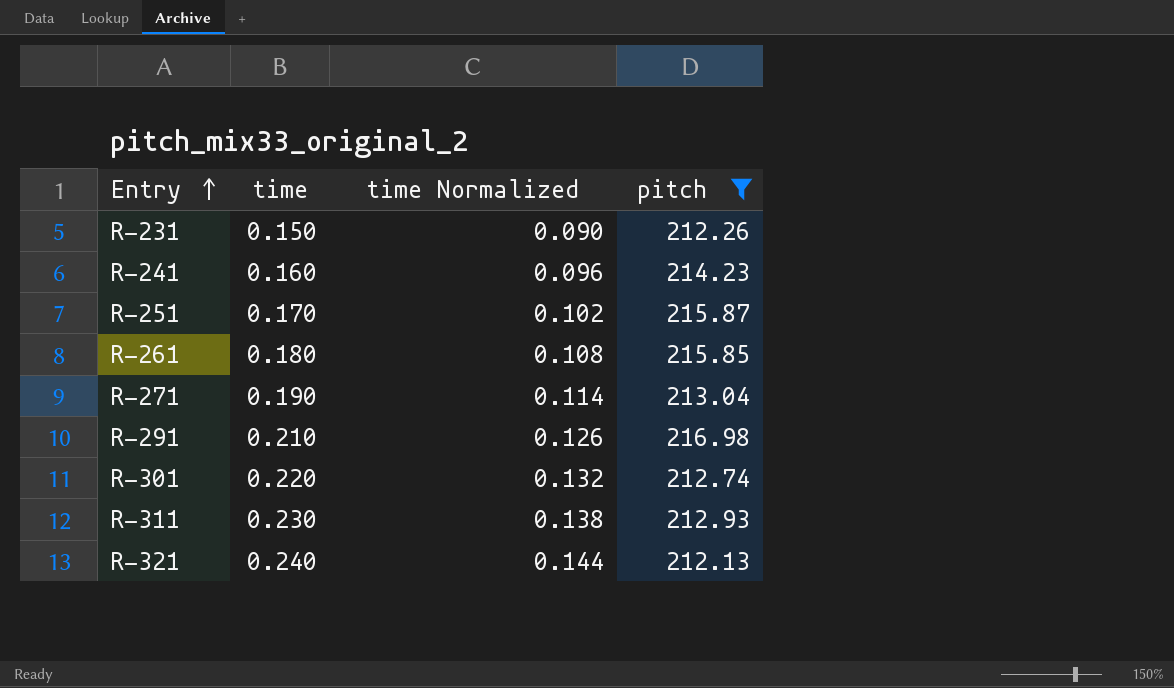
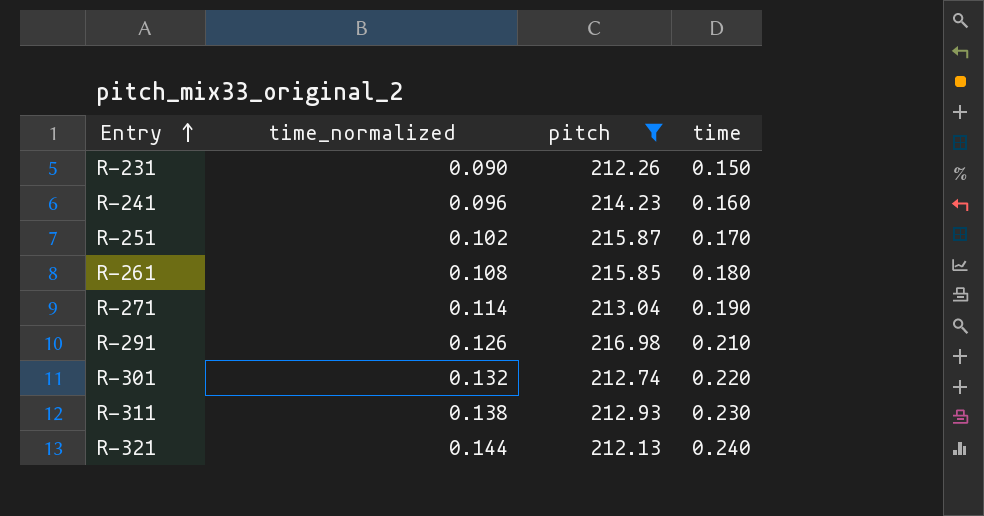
column name: time Normalized -> time_normalized
column time | position: 2 -> 4

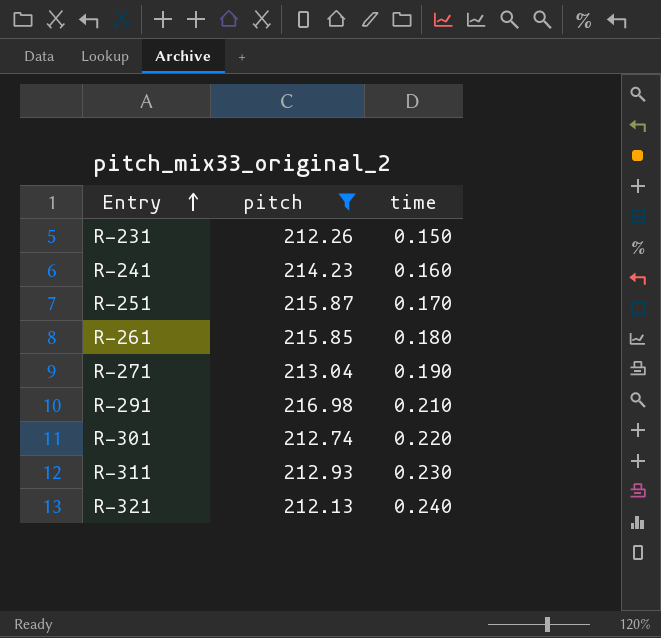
column time_normalized | formula: [time] * 0.6 -> none

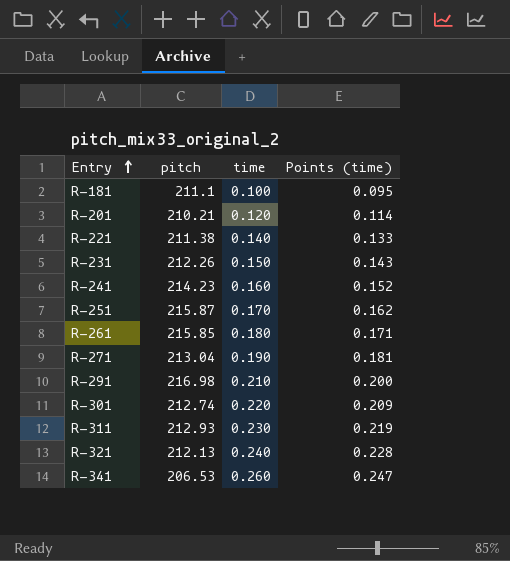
filter: pitch >= 212.13 -> none
column Points (time) | formula: none -> [time] * 0.95

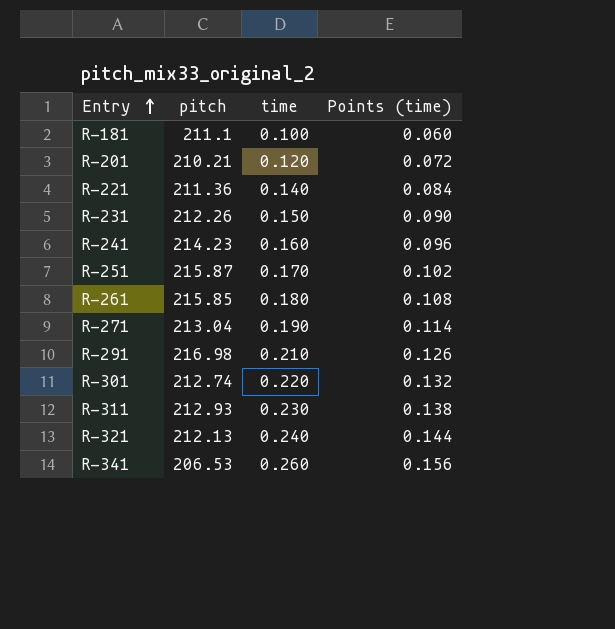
column Points (time) | formula: [time] * 0.95 -> [time] * 0.6
R-221 | pitch: 211.38 -> 211.36

